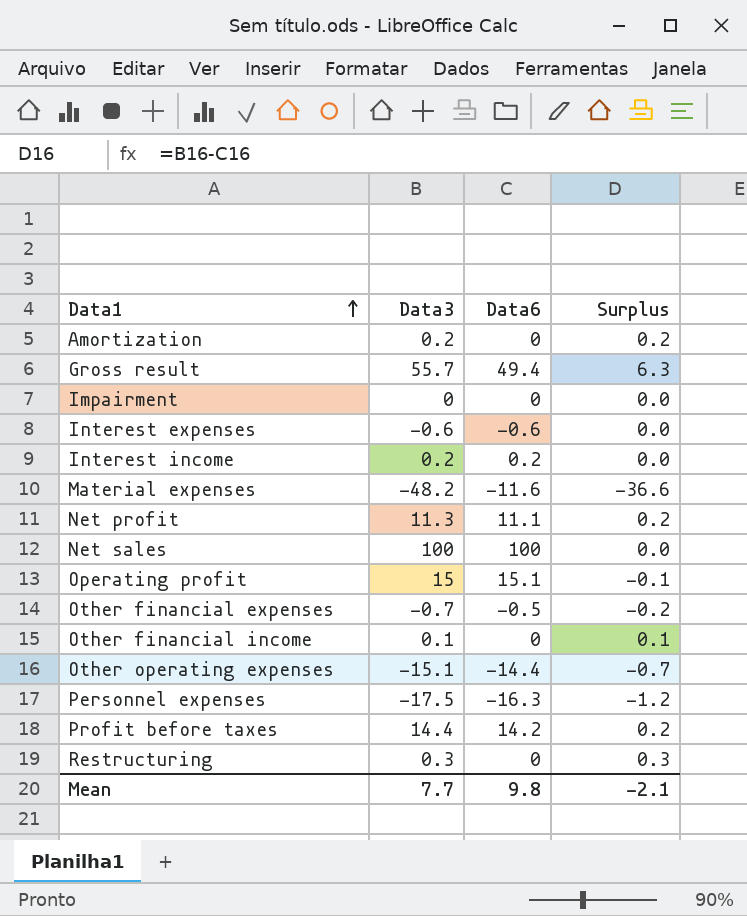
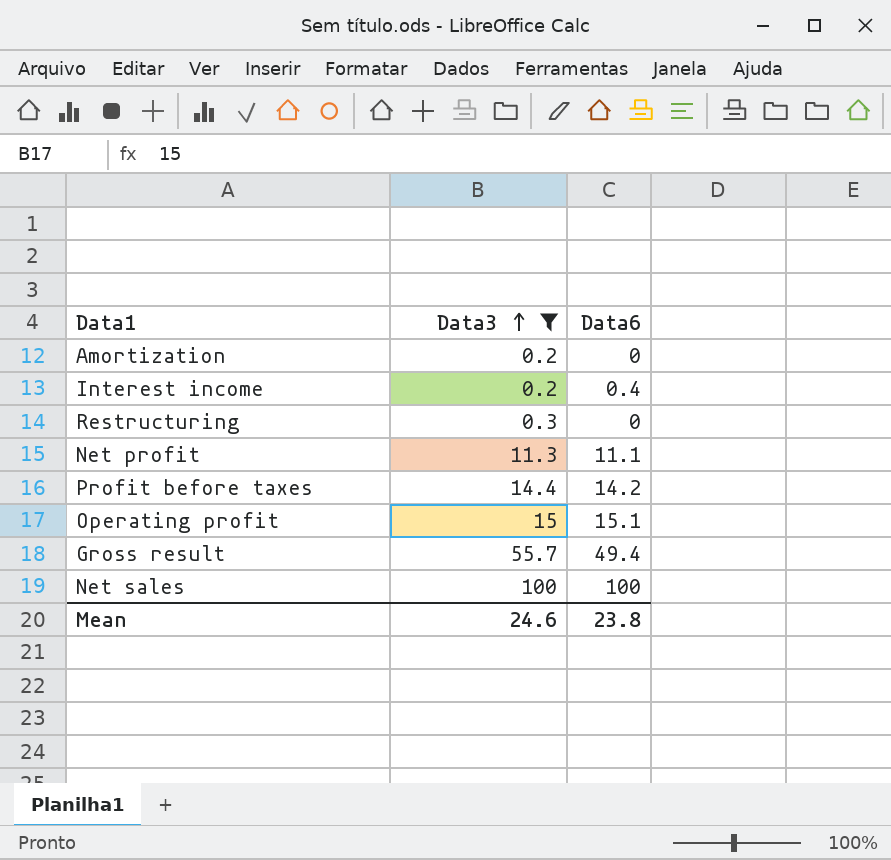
filter: none -> Data3 >= 0.2
row order: Data1 ascending -> Data3 ascending
column Surplus | formula: [Data3] - [Data6] -> none
Interest income | Data6: 0.2 -> 0.4
Mean | Data3: 7.7 -> 24.6
Mean | Data6: 9.8 -> 23.8

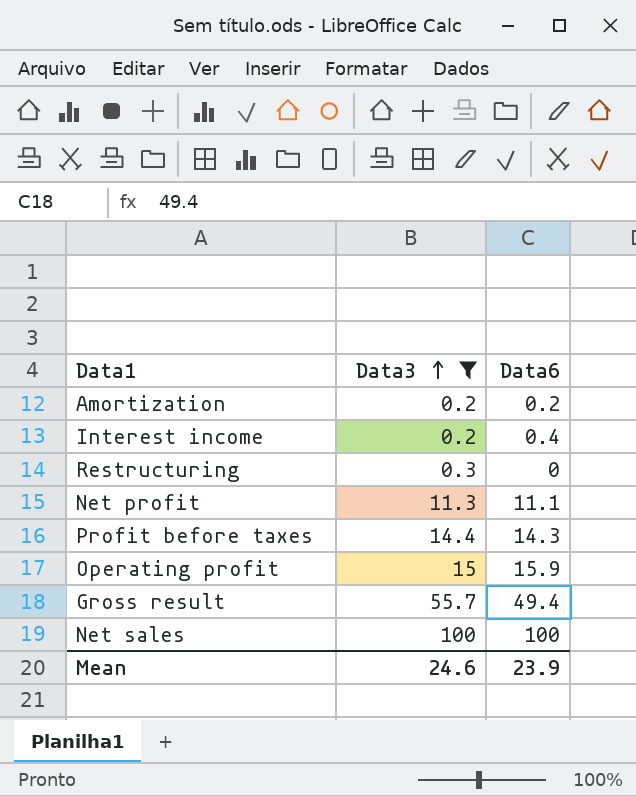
Amortization | Data6: 0 -> 0.2
Profit before taxes | Data6: 14.2 -> 14.3
Operating profit | Data6: 15.1 -> 15.9
Mean | Data6: 23.8 -> 23.9

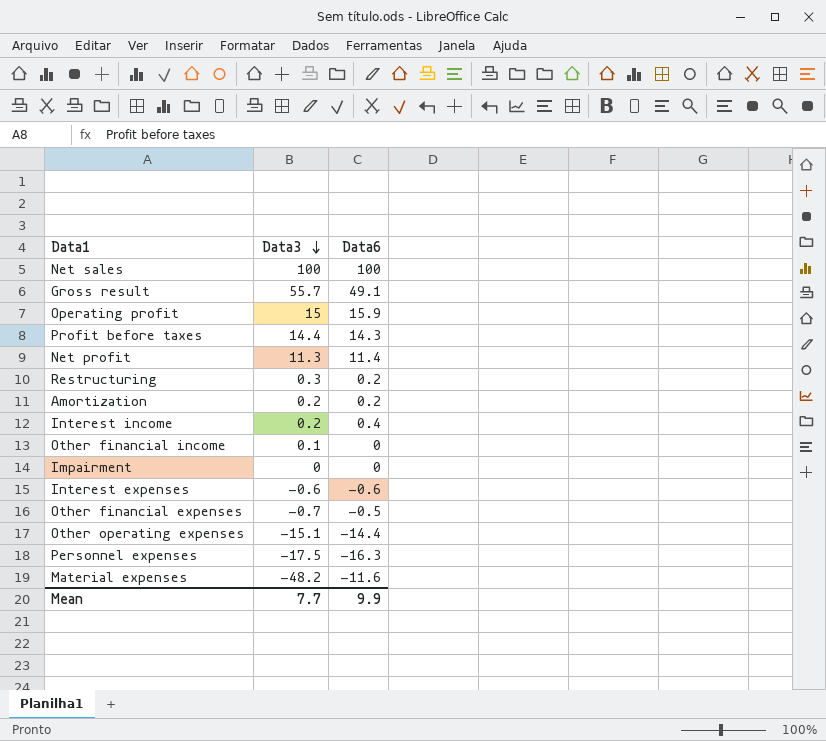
filter: Data3 >= 0.2 -> none
row order: Data3 ascending -> Data3 descending
Gross result | Data6: 49.4 -> 49.1
Net profit | Data6: 11.1 -> 11.4
Restructuring | Data6: 0 -> 0.2
Mean | Data3: 24.6 -> 7.7
Mean | Data6: 23.9 -> 9.9

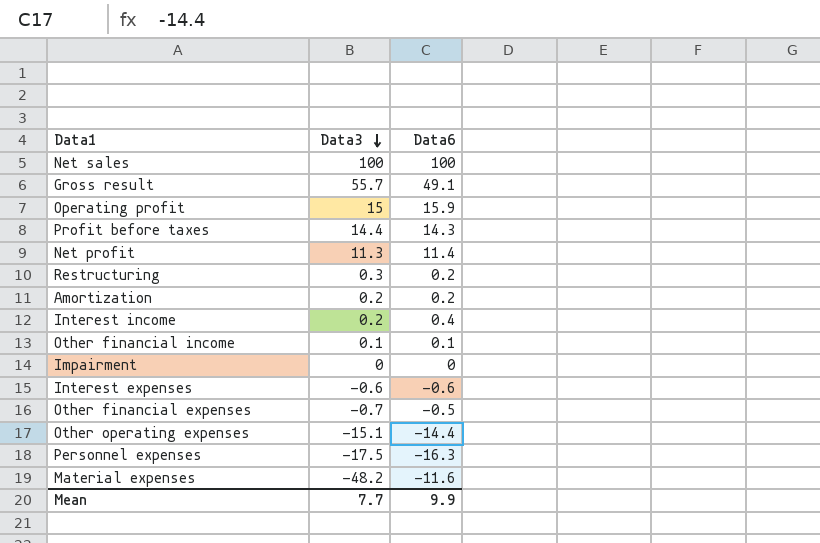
Other financial income | Data6: 0 -> 0.1

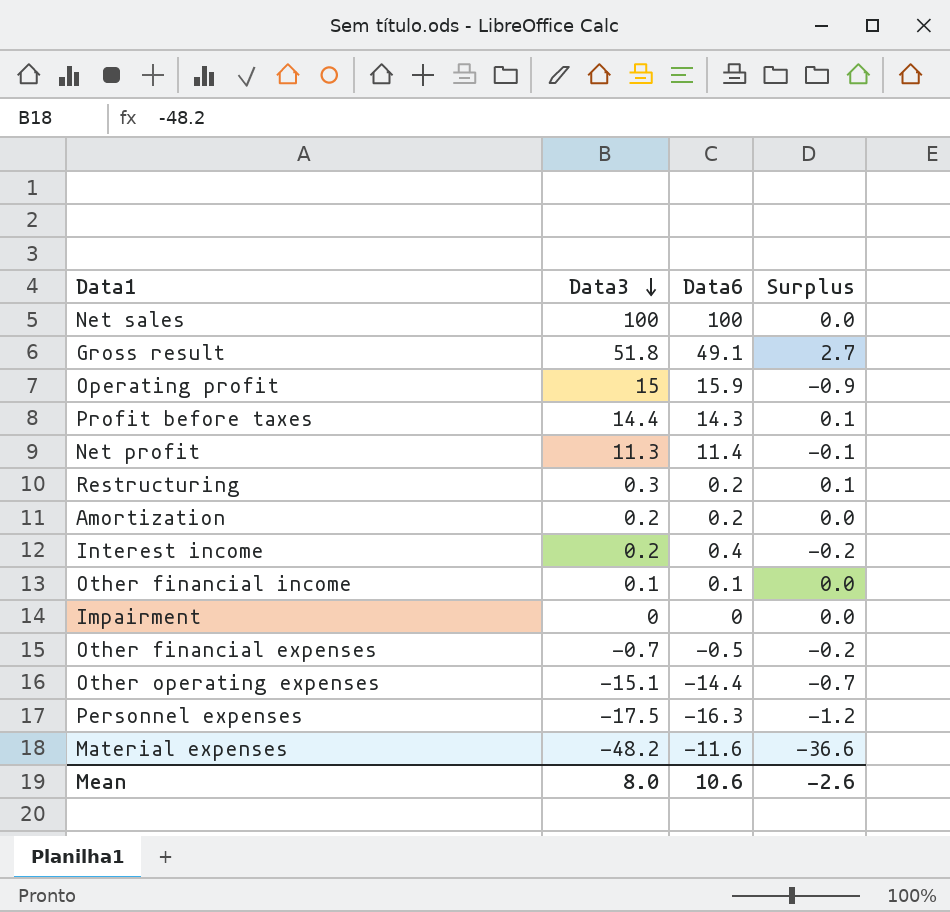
column Surplus | formula: none -> [Data3] - [Data6]
row Interest expenses: -0.6 | -0.6 -> none
Gross result | Data3: 55.7 -> 51.8
Mean | Data3: 7.7 -> 8.0
Mean | Data6: 9.9 -> 10.6

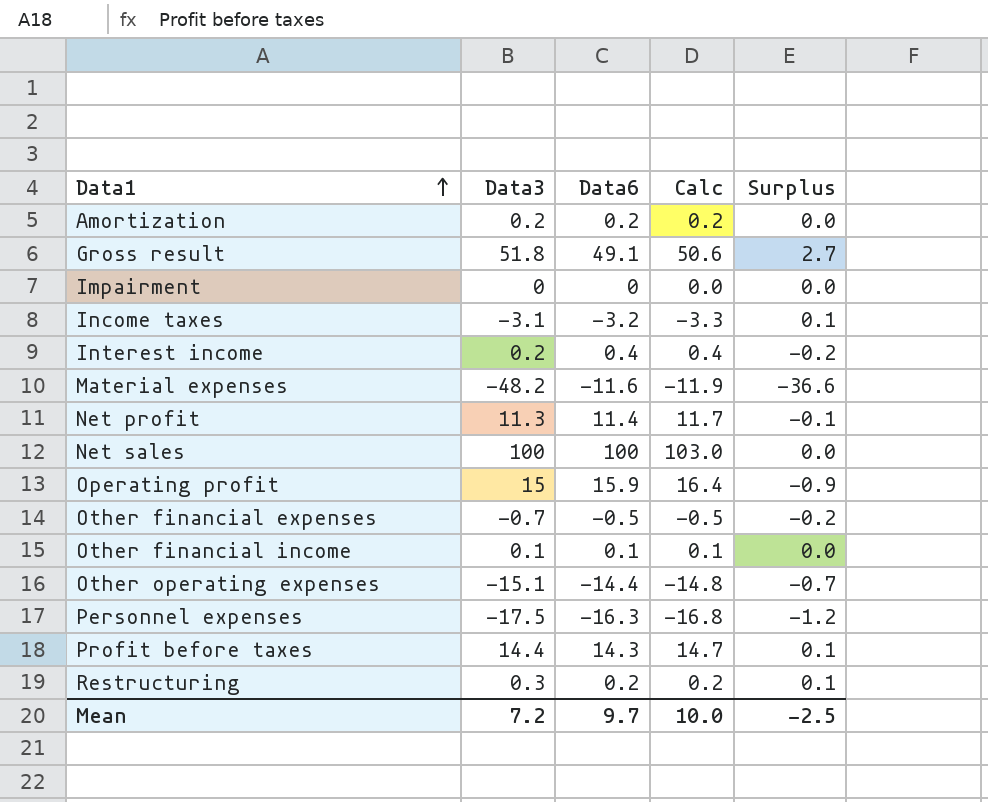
row order: Data3 descending -> Data1 ascending
column Calc | formula: none -> [Data6] * 1.03
row Income taxes: none -> -3.1 | -3.2 | -3.3 | 0.1
Mean | Data3: 8.0 -> 7.2
Mean | Data6: 10.6 -> 9.7
Mean | Surplus: -2.6 -> -2.5

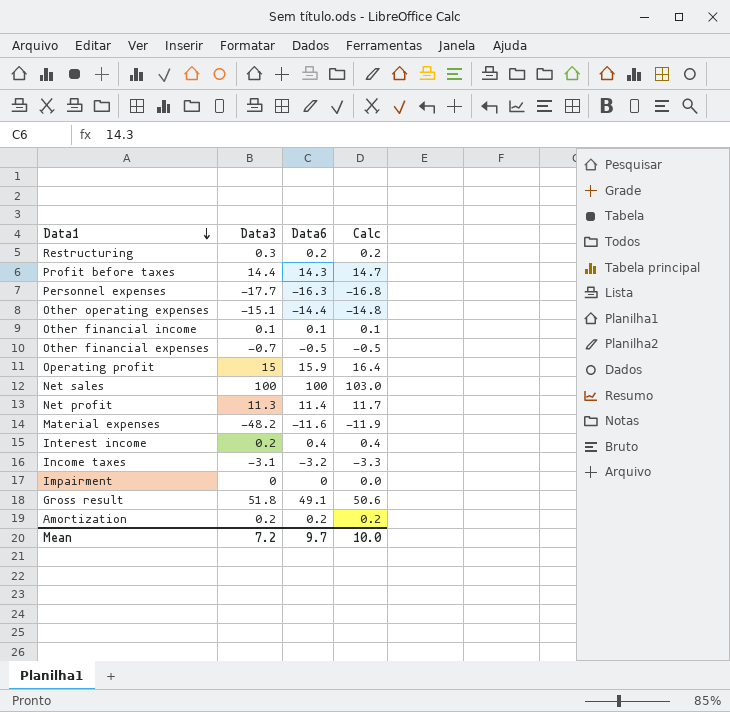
row order: Data1 ascending -> Data1 descending
column Surplus | formula: [Data3] - [Data6] -> none
Personnel expenses | Data3: -17.5 -> -17.7

